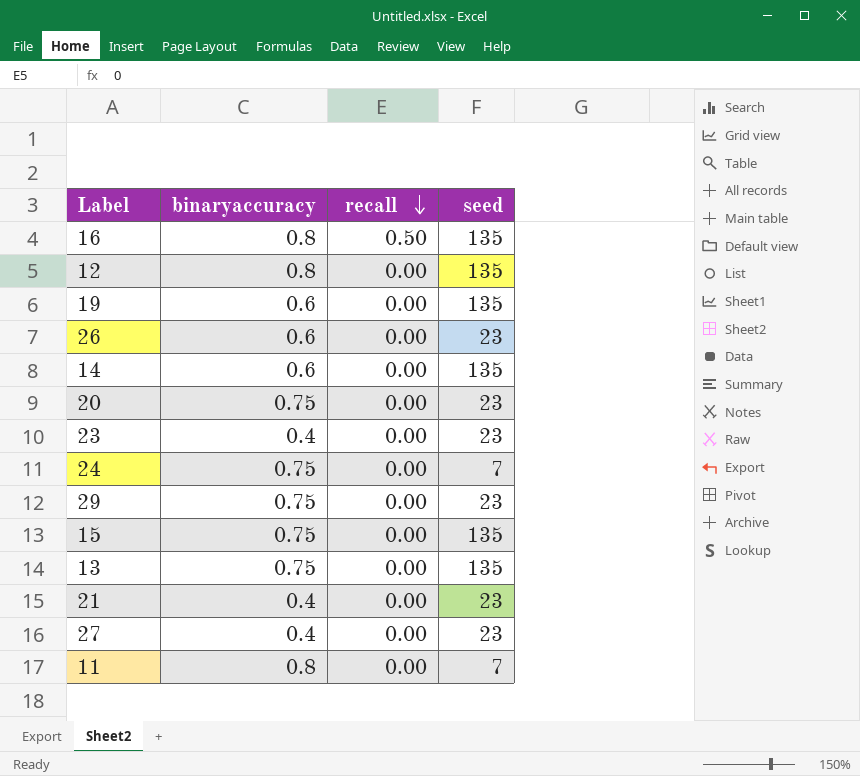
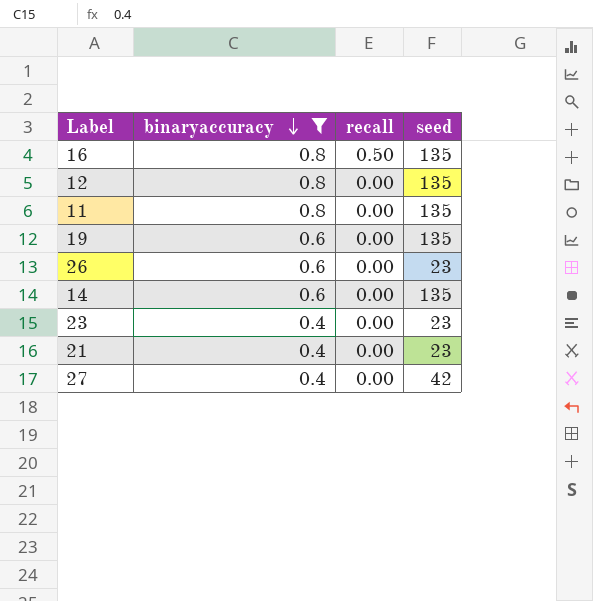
filter: none -> binaryaccuracy != 0.75
row order: recall descending -> binaryaccuracy descending
11 | seed: 7 -> 135
27 | seed: 23 -> 42

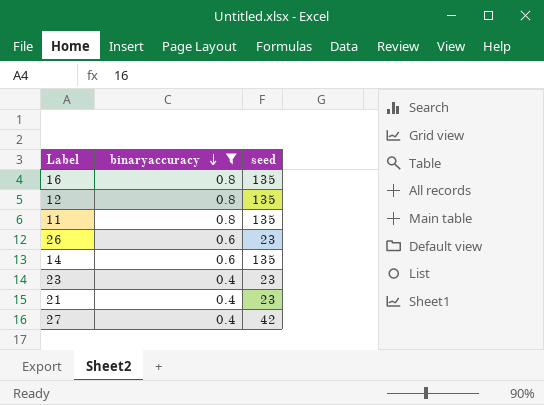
column recall | position: 3 -> none
row 19: 0.6 | 0.00 | 135 -> none

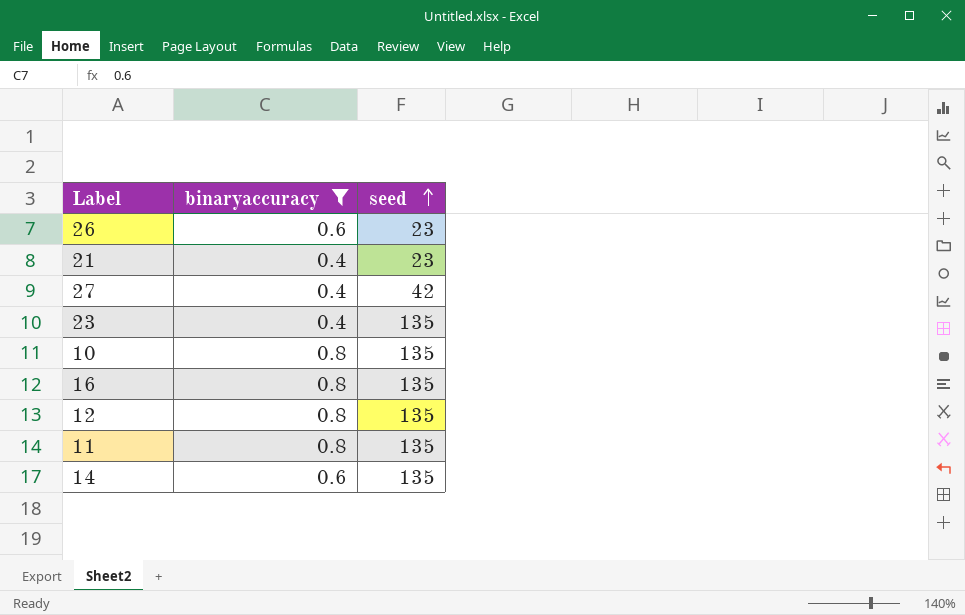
row order: binaryaccuracy descending -> seed ascending
23 | seed: 23 -> 135
row 10: none -> 0.8 | 135

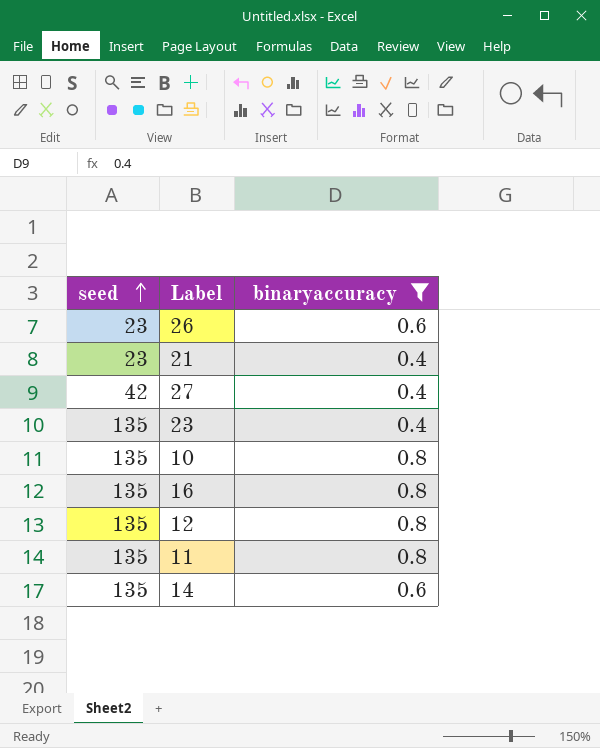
column seed | position: 3 -> 1

